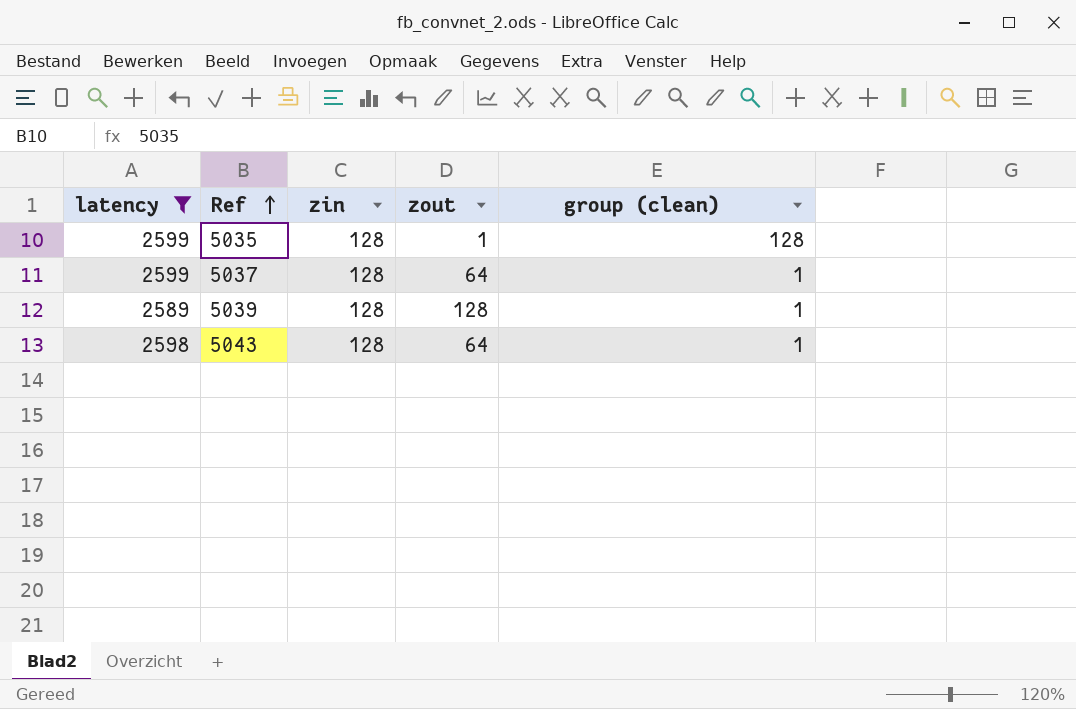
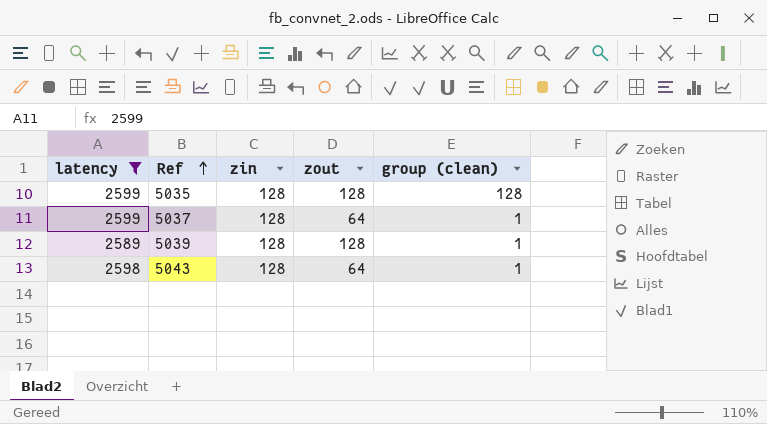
5035 | zout: 1 -> 128

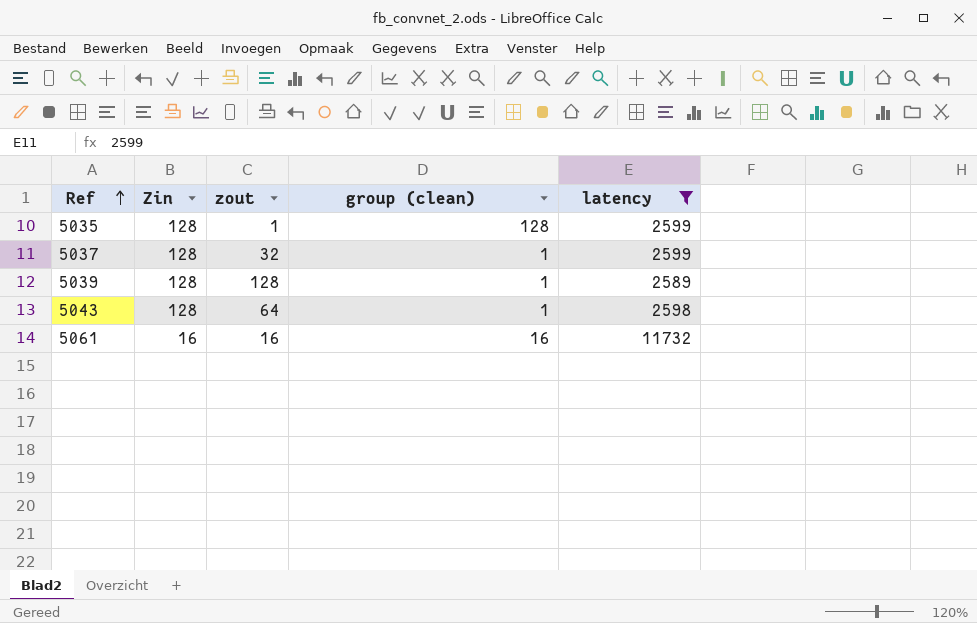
column name: zin -> Zin
column latency | position: 1 -> 5
5035 | zout: 128 -> 1
5037 | zout: 64 -> 32
row 5061: none -> 16 | 16 | 16 | 11732

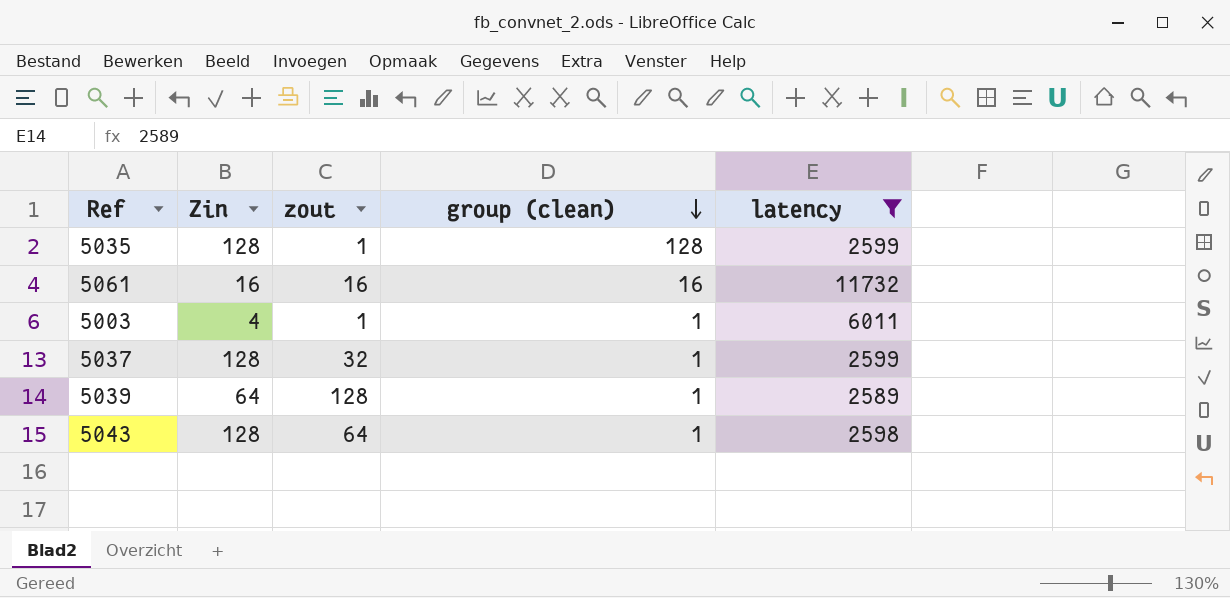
row order: Ref ascending -> group (clean) descending
row 5003: none -> 4 | 1 | 1 | 6011
5039 | Zin: 128 -> 64

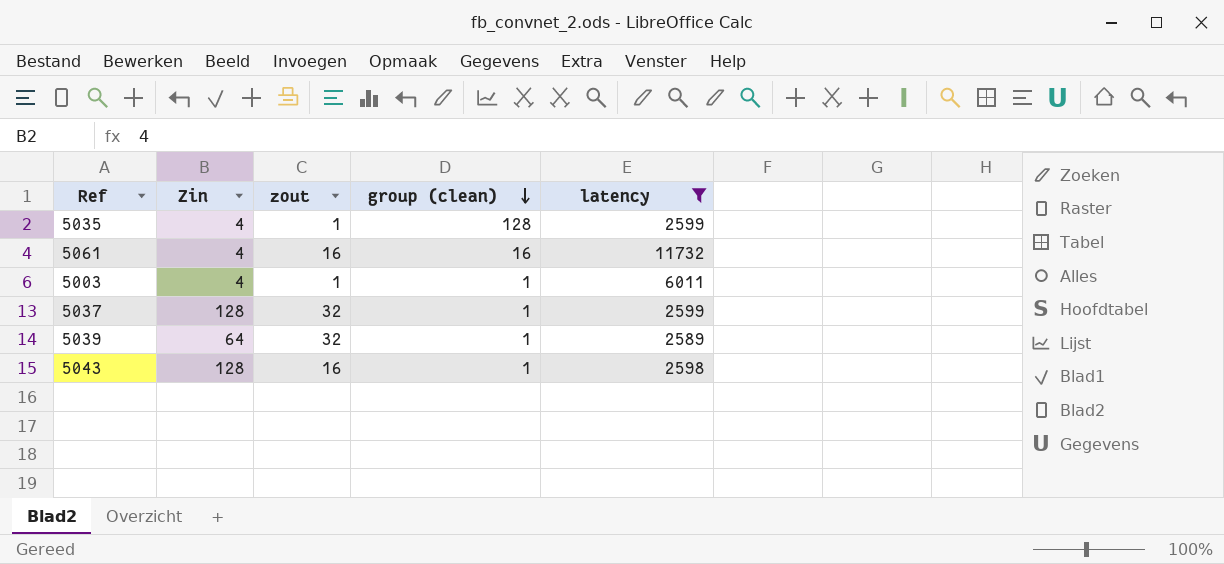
5035 | Zin: 128 -> 4
5061 | Zin: 16 -> 4
5039 | zout: 128 -> 32
5043 | zout: 64 -> 16

